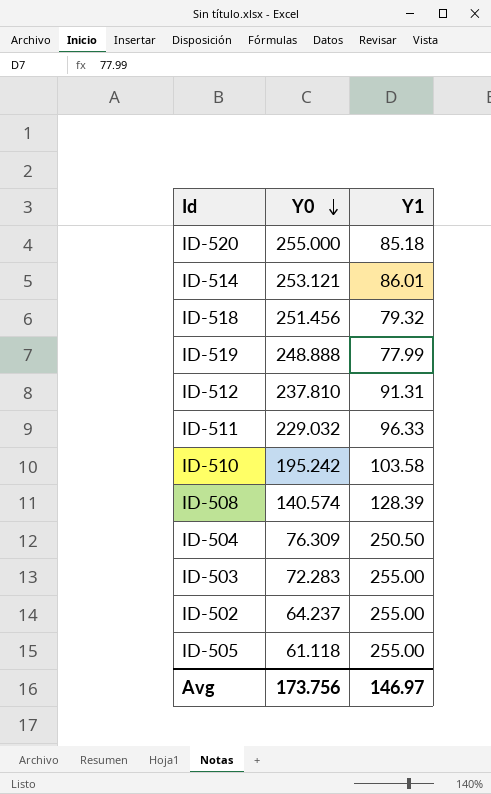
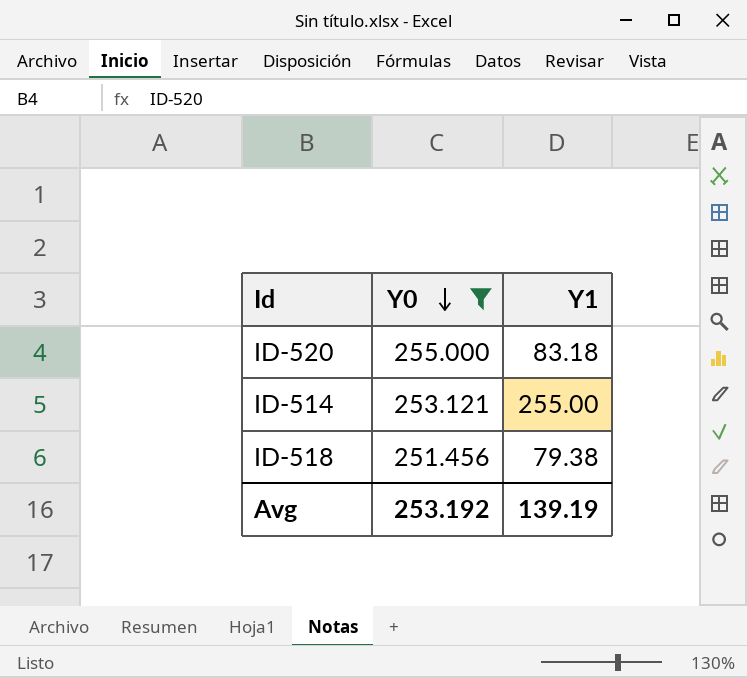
filter: none -> Y0 >= 251.456
ID-520 | Y1: 85.18 -> 83.18
ID-514 | Y1: 86.01 -> 255.00
ID-518 | Y1: 79.32 -> 79.38
Avg | Y0: 173.756 -> 253.192
Avg | Y1: 146.97 -> 139.19

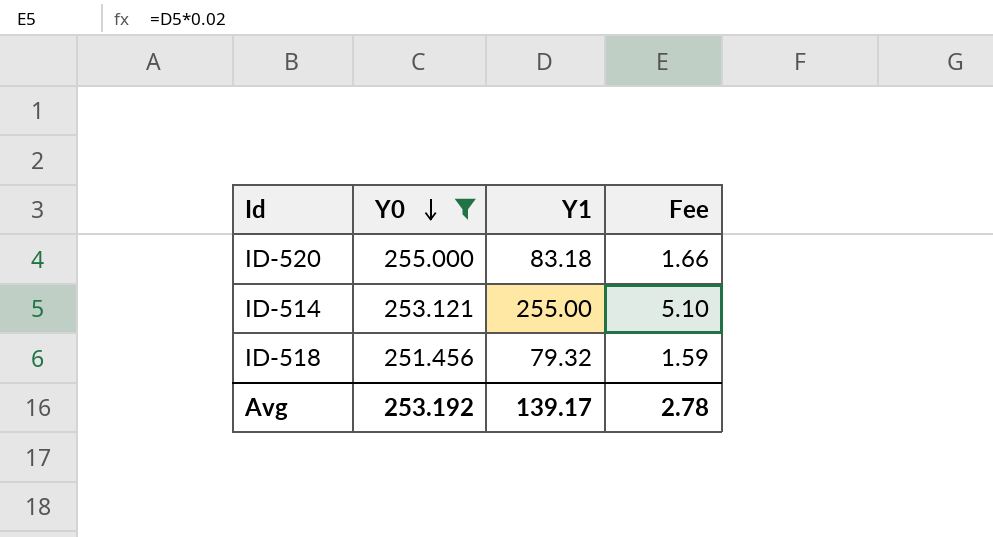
column Fee | formula: none -> [Y1] * 0.02
ID-518 | Y1: 79.38 -> 79.32
Avg | Y1: 139.19 -> 139.17

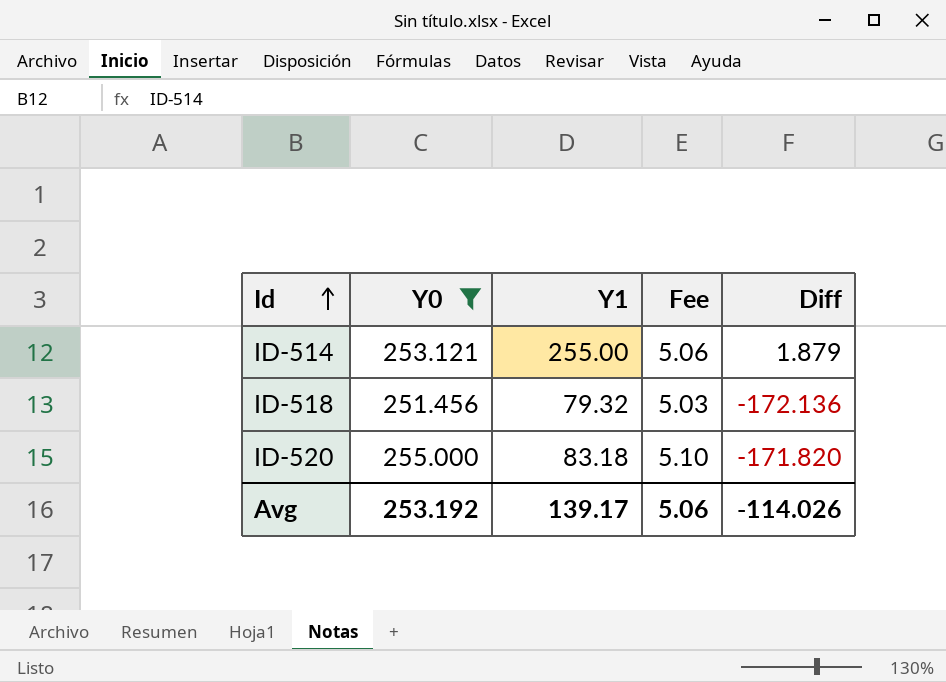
row order: Y0 descending -> Id ascending
column Fee | formula: [Y1] * 0.02 -> [Y0] * 0.02
column Diff | formula: none -> [Y1] - [Y0]
Avg | Fee: 2.78 -> 5.06

